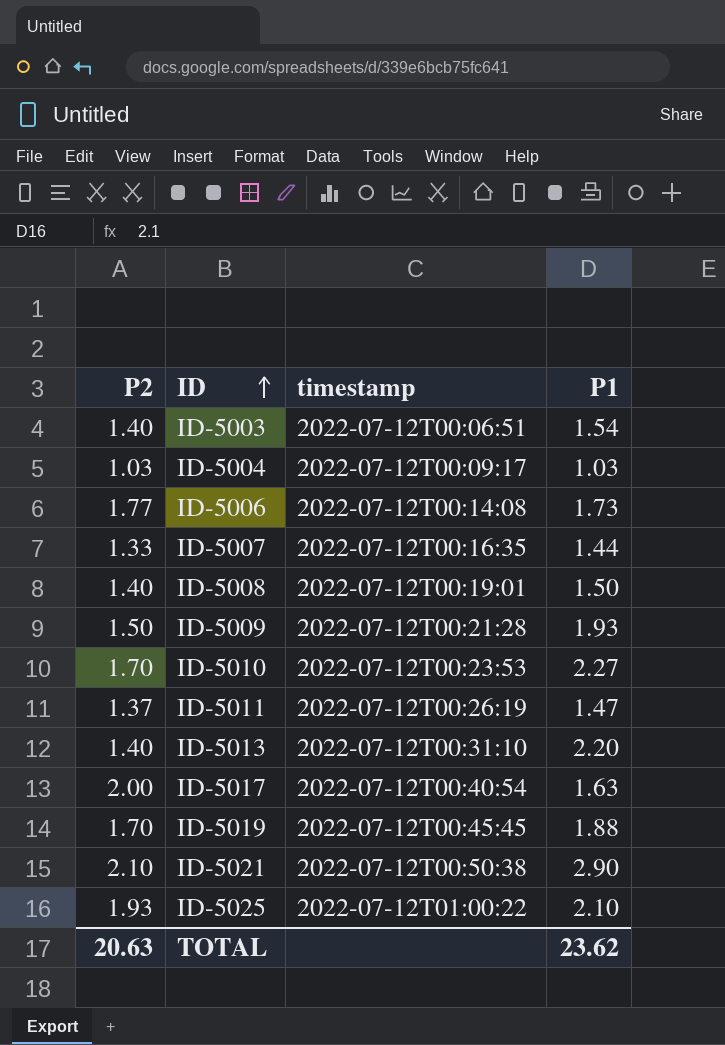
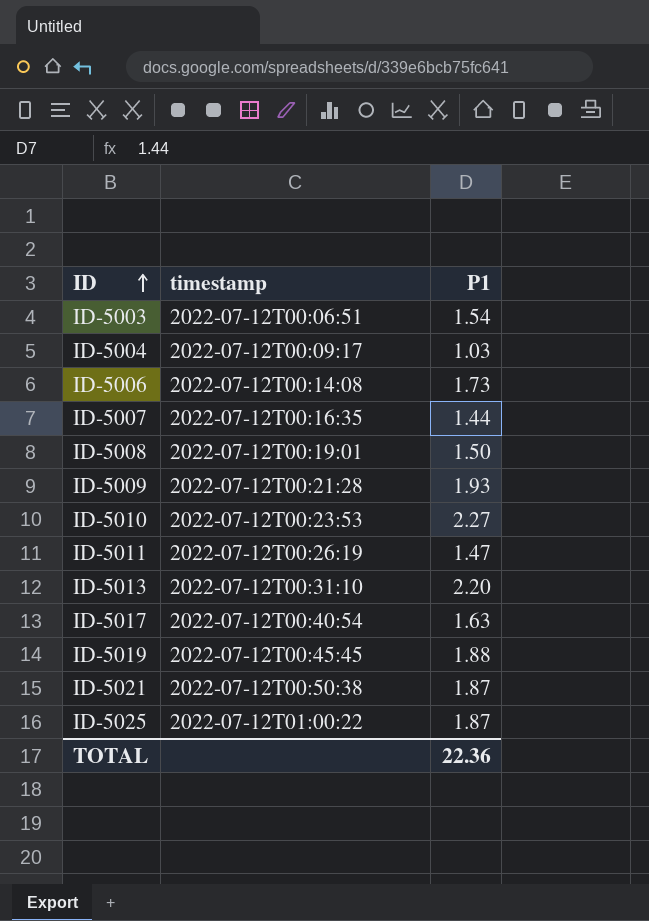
column P2 | position: 1 -> none
ID-5021 | P1: 2.90 -> 1.87
ID-5025 | P1: 2.10 -> 1.87
TOTAL | P1: 23.62 -> 22.36

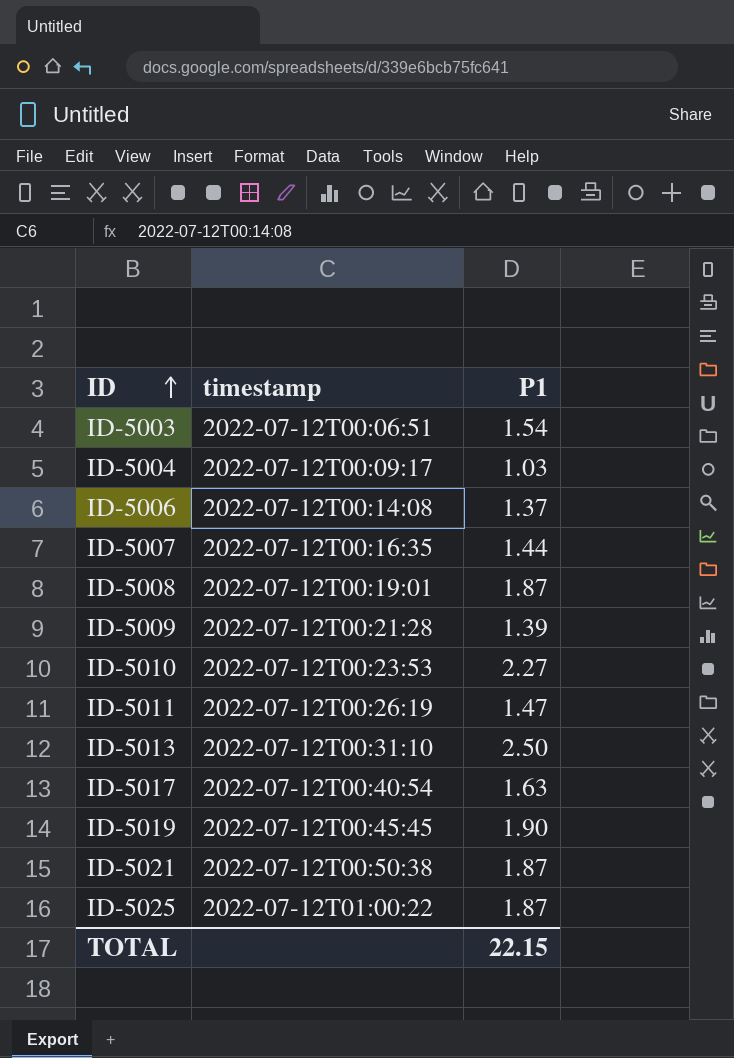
ID-5006 | P1: 1.73 -> 1.37
ID-5008 | P1: 1.50 -> 1.87
ID-5009 | P1: 1.93 -> 1.39
ID-5013 | P1: 2.20 -> 2.50
ID-5019 | P1: 1.88 -> 1.90
TOTAL | P1: 22.36 -> 22.15

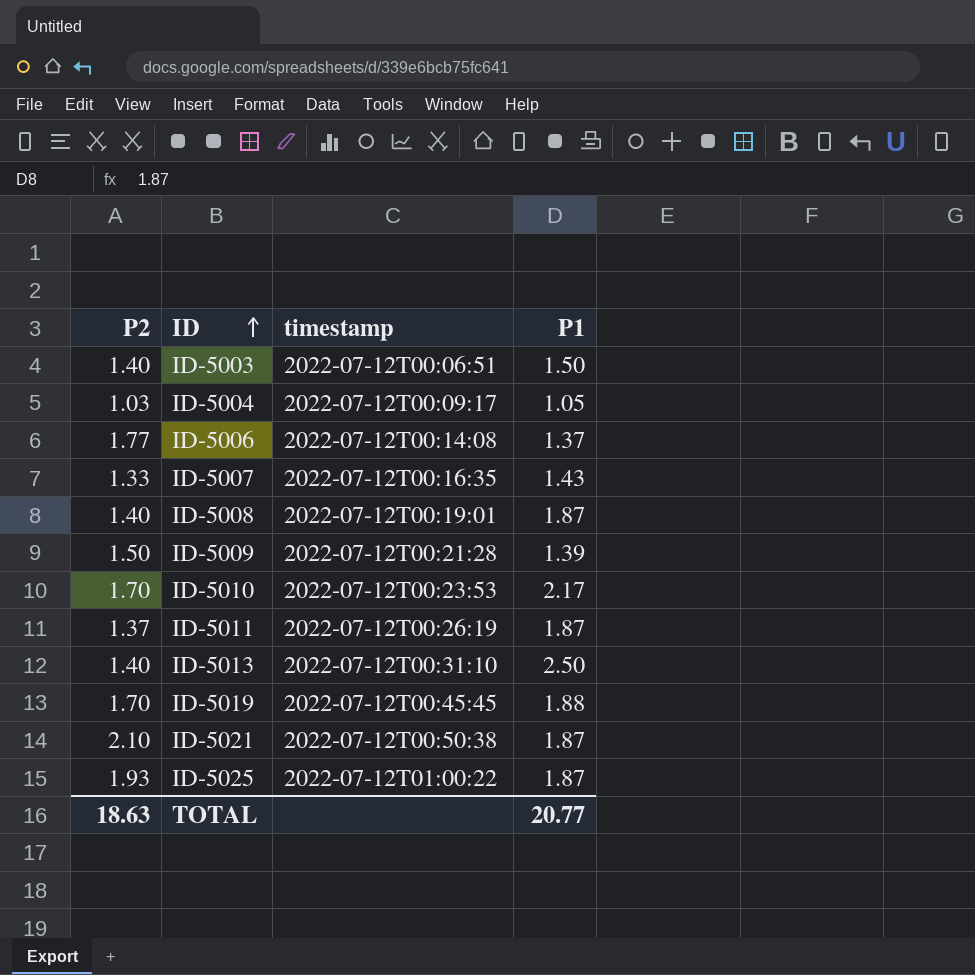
column P2 | position: none -> 1
row ID-5017: 2022-07-12T00:40:54 | 1.63 -> none
ID-5003 | P1: 1.54 -> 1.50
ID-5004 | P1: 1.03 -> 1.05
ID-5007 | P1: 1.44 -> 1.43
ID-5010 | P1: 2.27 -> 2.17
ID-5011 | P1: 1.47 -> 1.87
ID-5019 | P1: 1.90 -> 1.88
TOTAL | P1: 22.15 -> 20.77

